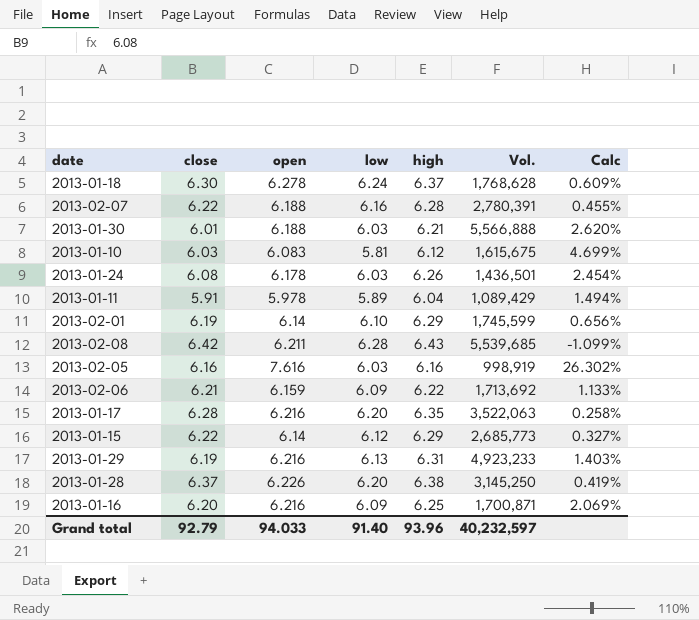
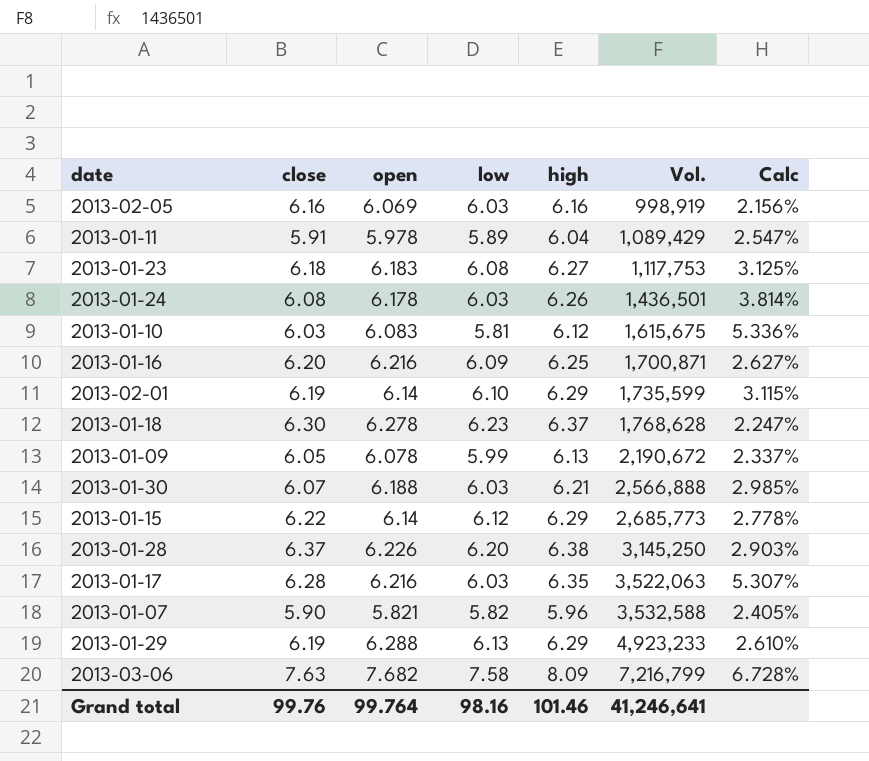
row order: none -> Vol. ascending
column Calc | formula: ([open] - [low]) / [low] -> ([high] - [low]) / [low]
row 2013-02-07: 6.22 | 6.188 | 6.16 | 6.28 | 2,780,391 | 0.455% -> none
row 2013-02-08: 6.42 | 6.211 | 6.28 | 6.43 | 5,539,685 | -1.099% -> none
row 2013-02-06: 6.21 | 6.159 | 6.09 | 6.22 | 1,713,692 | 1.133% -> none
2013-02-05 | open: 7.616 -> 6.069
row 2013-01-23: none -> 6.18 | 6.183 | 6.08 | 6.27 | 1,117,753 | 3.125%
2013-02-01 | Vol.: 1,745,599 -> 1,735,599
2013-01-18 | low: 6.24 -> 6.23
row 2013-01-09: none -> 6.05 | 6.078 | 5.99 | 6.13 | 2,190,672 | 2.337%
2013-01-30 | close: 6.01 -> 6.07
2013-01-30 | Vol.: 5,566,888 -> 2,566,888
2013-01-17 | low: 6.20 -> 6.03
row 2013-01-07: none -> 5.90 | 5.821 | 5.82 | 5.96 | 3,532,588 | 2.405%
2013-01-29 | open: 6.216 -> 6.288
2013-01-29 | high: 6.31 -> 6.29
row 2013-03-06: none -> 7.63 | 7.682 | 7.58 | 8.09 | 7,216,799 | 6.728%
Grand total | close: 92.79 -> 99.76
Grand total | open: 94.033 -> 99.764
Grand total | low: 91.40 -> 98.16
Grand total | high: 93.96 -> 101.46
Grand total | Vol.: 40,232,597 -> 41,246,641

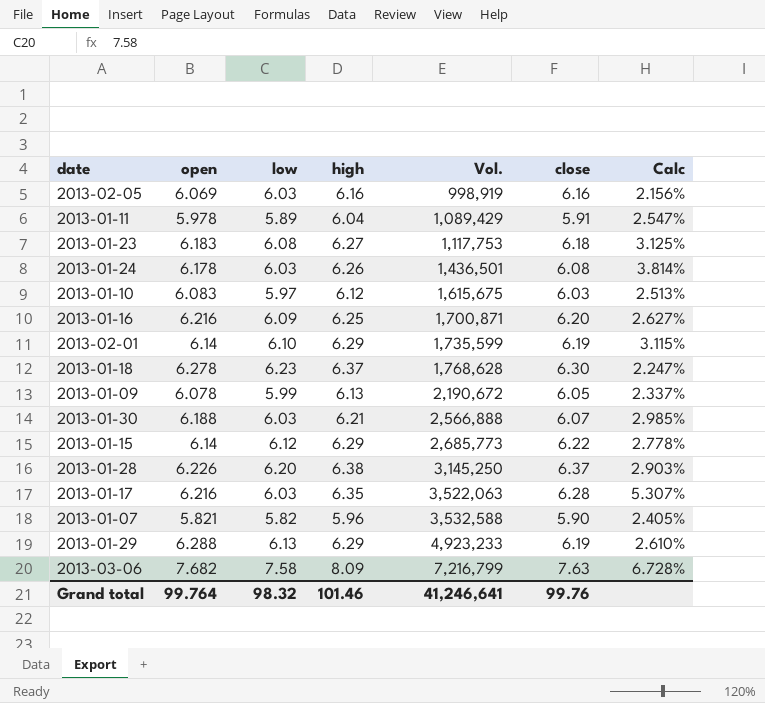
column close | position: 2 -> 6
2013-01-10 | low: 5.81 -> 5.97
2013-01-10 | Calc: 5.336% -> 2.513%
Grand total | low: 98.16 -> 98.32

